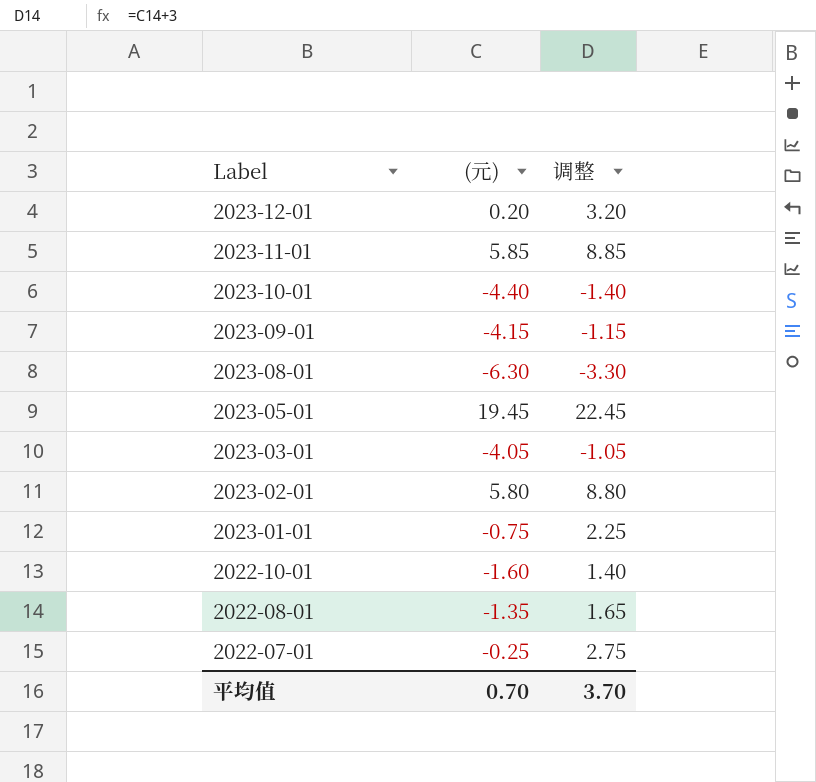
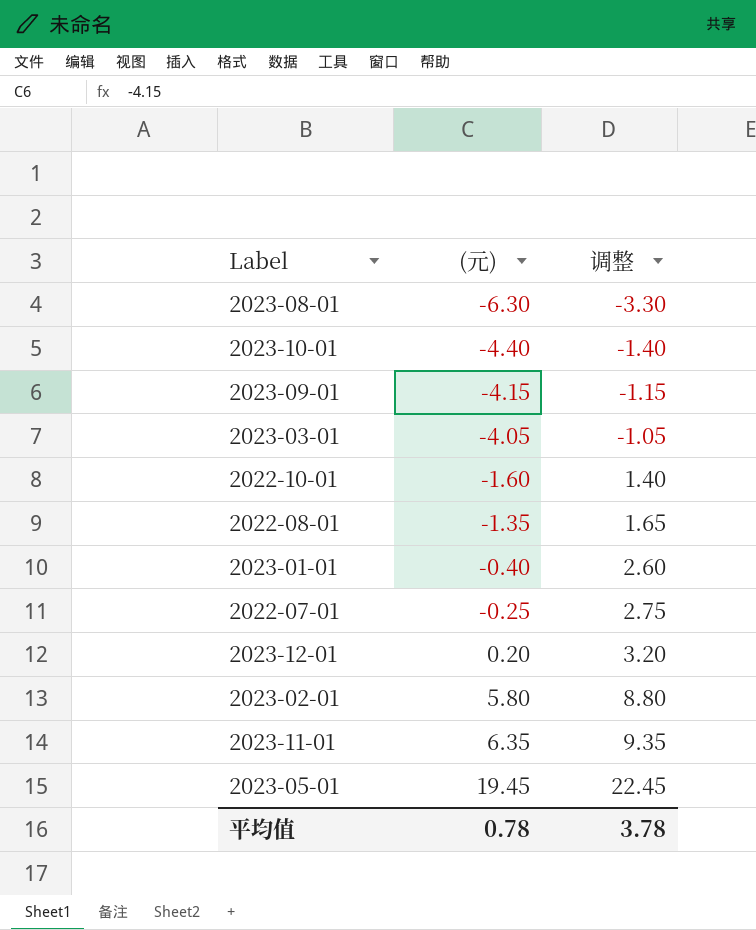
row order: Label descending -> (元) ascending
2023-01-01 | (元): -0.75 -> -0.40
2023-01-01 | 调整: 2.25 -> 2.60
2023-11-01 | (元): 5.85 -> 6.35
2023-11-01 | 调整: 8.85 -> 9.35
平均值 | (元): 0.70 -> 0.78
平均值 | 调整: 3.70 -> 3.78

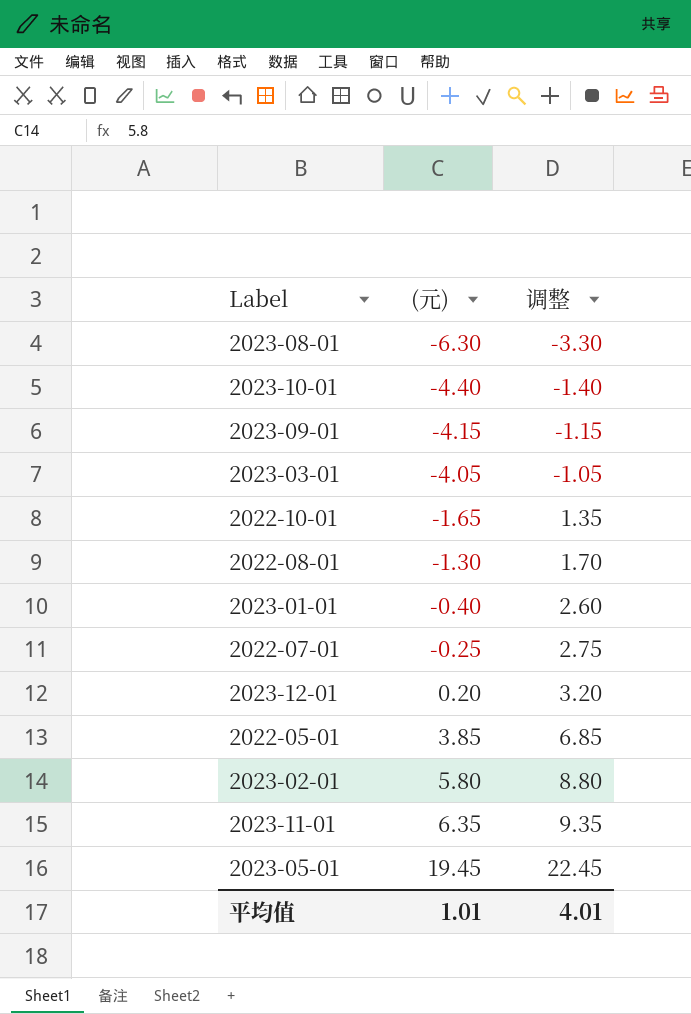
2022-10-01 | (元): -1.60 -> -1.65
2022-10-01 | 调整: 1.40 -> 1.35
2022-08-01 | (元): -1.35 -> -1.30
2022-08-01 | 调整: 1.65 -> 1.70
row 2022-05-01: none -> 3.85 | 6.85
平均值 | (元): 0.78 -> 1.01
平均值 | 调整: 3.78 -> 4.01

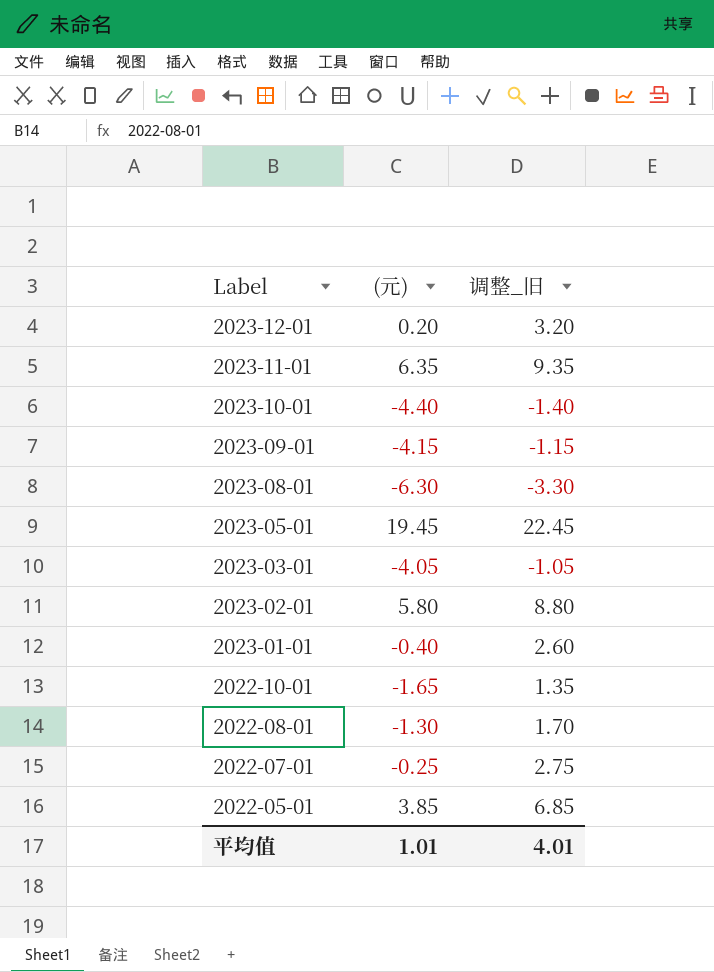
row order: (元) ascending -> Label descending
column name: 调整 -> 调整_旧

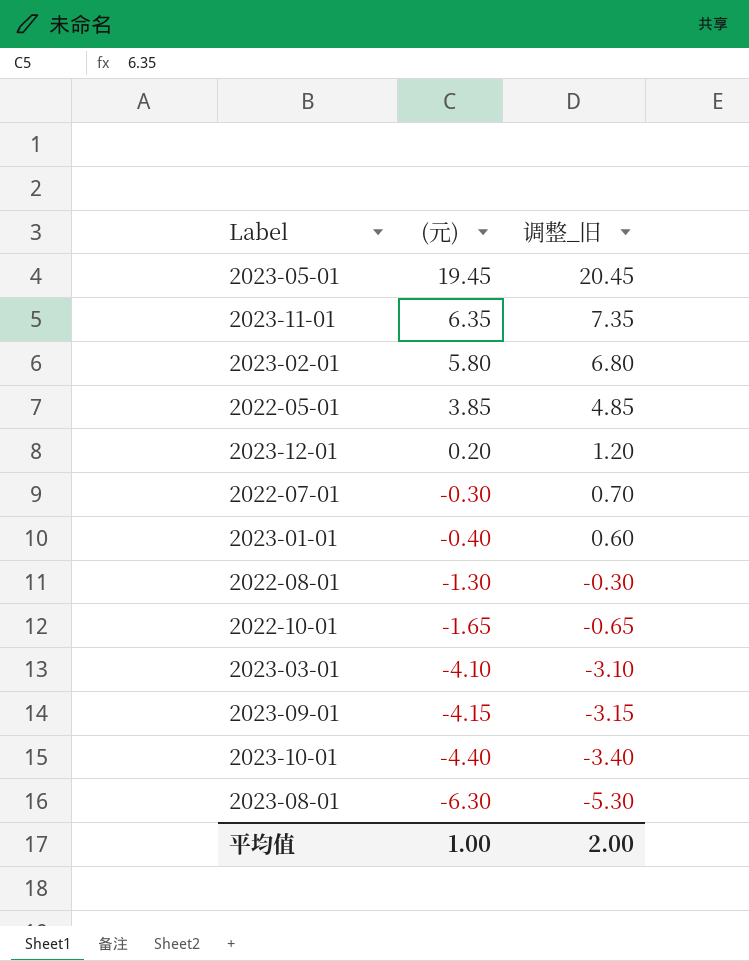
row order: Label descending -> (元) descending
column 调整_旧 | formula: [(元)] + 3 -> [(元)] + 1
2022-07-01 | (元): -0.25 -> -0.30
2023-03-01 | (元): -4.05 -> -4.10
平均值 | (元): 1.01 -> 1.00
平均值 | 调整_旧: 4.01 -> 2.00

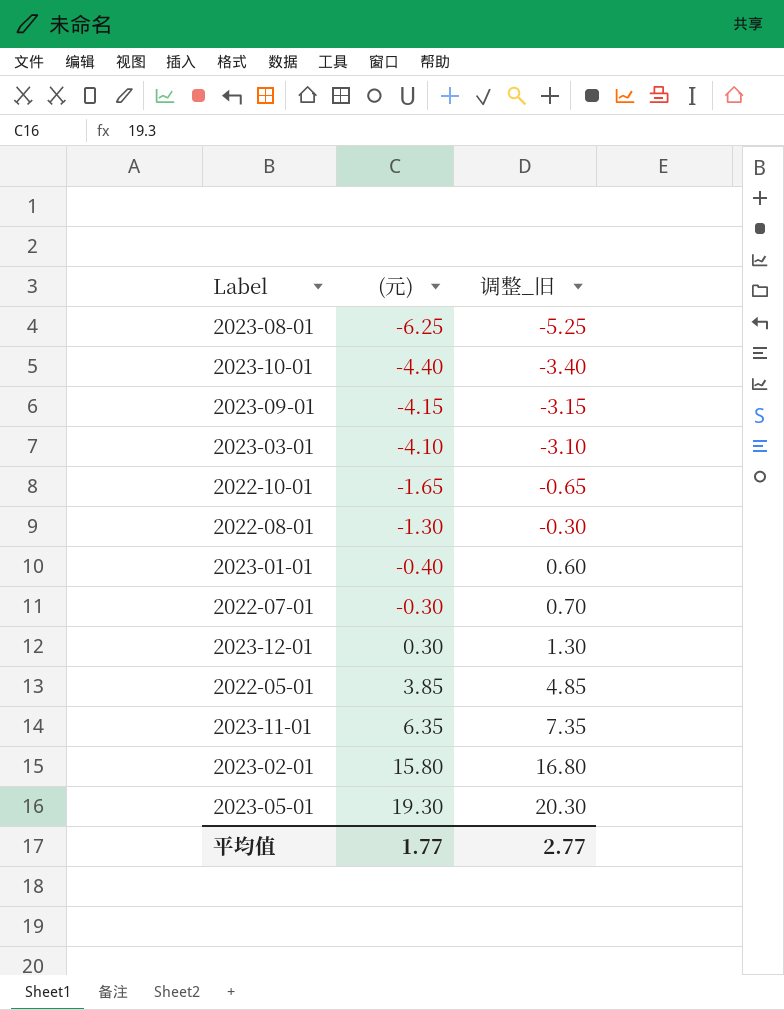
row order: (元) descending -> (元) ascending
2023-08-01 | (元): -6.30 -> -6.25
2023-08-01 | 调整_旧: -5.30 -> -5.25
2023-12-01 | (元): 0.20 -> 0.30
2023-12-01 | 调整_旧: 1.20 -> 1.30
2023-02-01 | (元): 5.80 -> 15.80
2023-02-01 | 调整_旧: 6.80 -> 16.80
2023-05-01 | (元): 19.45 -> 19.30
2023-05-01 | 调整_旧: 20.45 -> 20.30
平均值 | (元): 1.00 -> 1.77
平均值 | 调整_旧: 2.00 -> 2.77

